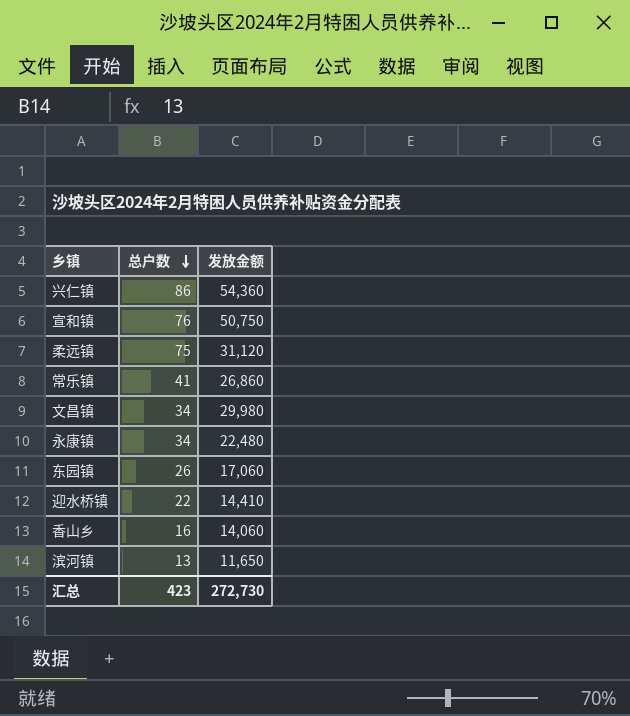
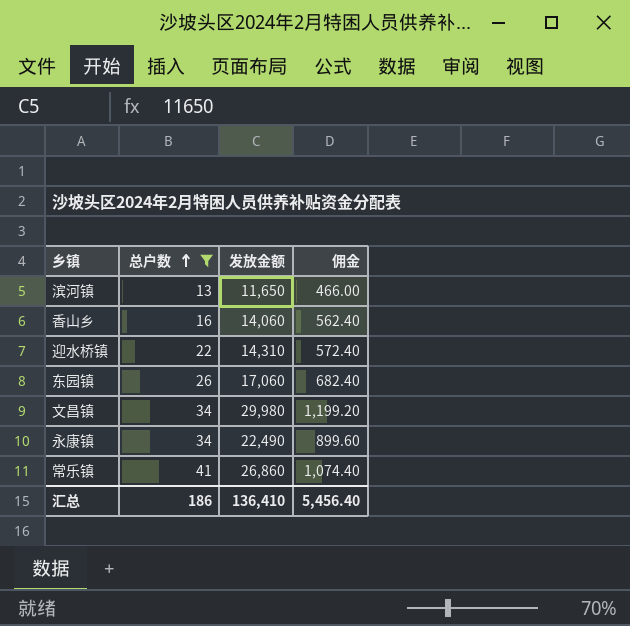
filter: none -> 总户数 <= 41
row order: 总户数 descending -> 总户数 ascending
column 佣金 | formula: none -> [发放金额] * 0.04
迎水桥镇 | 发放金额: 14,410 -> 14,310
永康镇 | 发放金额: 22,480 -> 22,490
汇总 | 总户数: 423 -> 186
汇总 | 发放金额: 272,730 -> 136,410

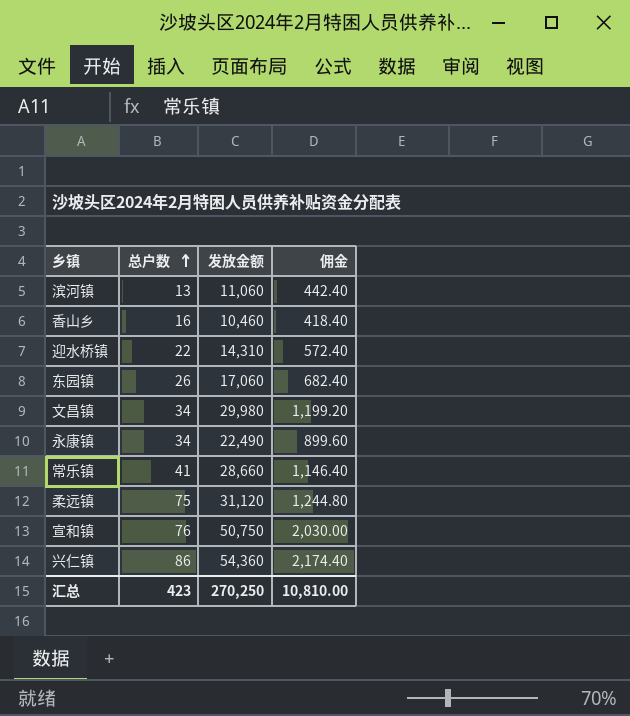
filter: 总户数 <= 41 -> none
滨河镇 | 发放金额: 11,650 -> 11,060
滨河镇 | 佣金: 466.00 -> 442.40
香山乡 | 发放金额: 14,060 -> 10,460
香山乡 | 佣金: 562.40 -> 418.40
常乐镇 | 发放金额: 26,860 -> 28,660
常乐镇 | 佣金: 1,074.40 -> 1,146.40
汇总 | 总户数: 186 -> 423
汇总 | 发放金额: 136,410 -> 270,250
汇总 | 佣金: 5,456.40 -> 10,810.00

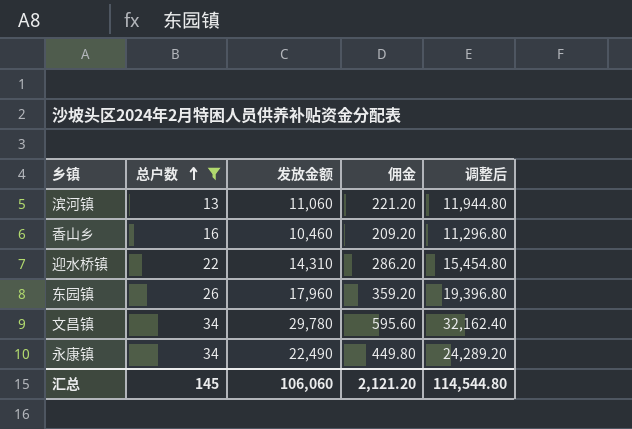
filter: none -> 总户数 <= 34
column 佣金 | formula: [发放金额] * 0.04 -> [发放金额] * 0.02
column 调整后 | formula: none -> [发放金额] * 1.08
东园镇 | 发放金额: 17,060 -> 17,960
文昌镇 | 发放金额: 29,980 -> 29,780
汇总 | 总户数: 423 -> 145
汇总 | 发放金额: 270,250 -> 106,060
汇总 | 佣金: 10,810.00 -> 2,121.20

